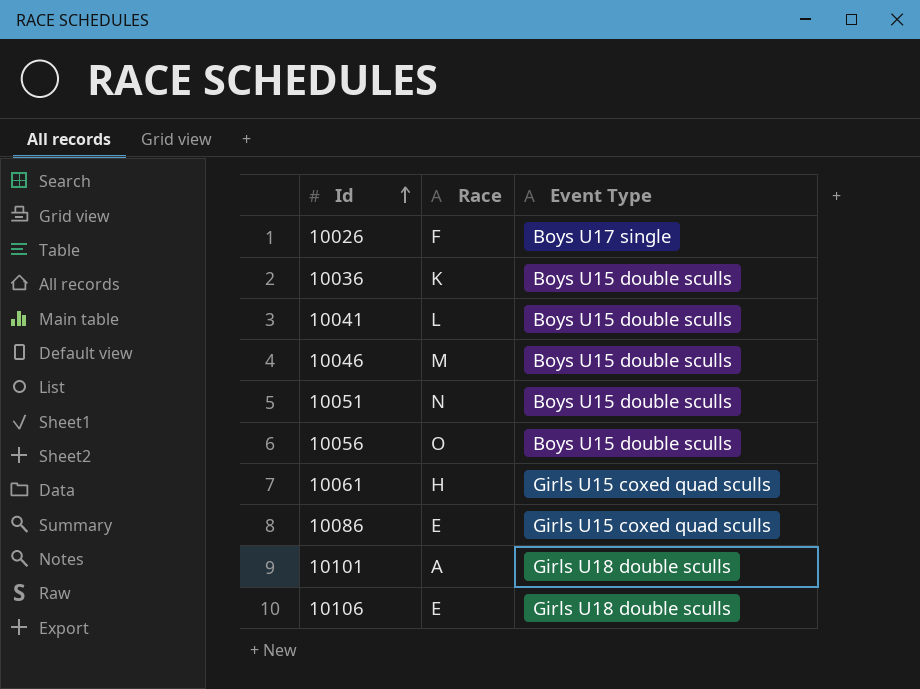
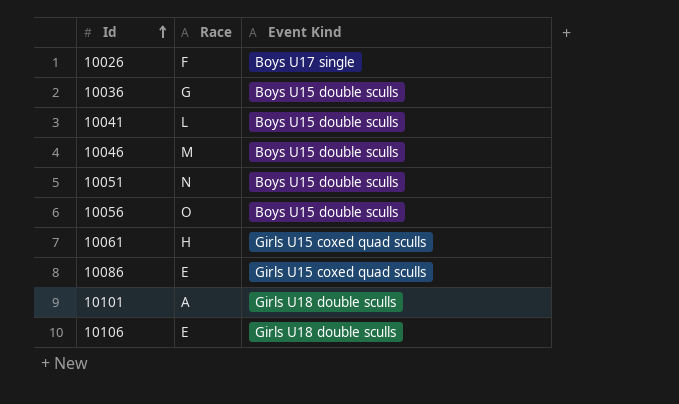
column name: Event Type -> Event Kind
10036 | Race: K -> G

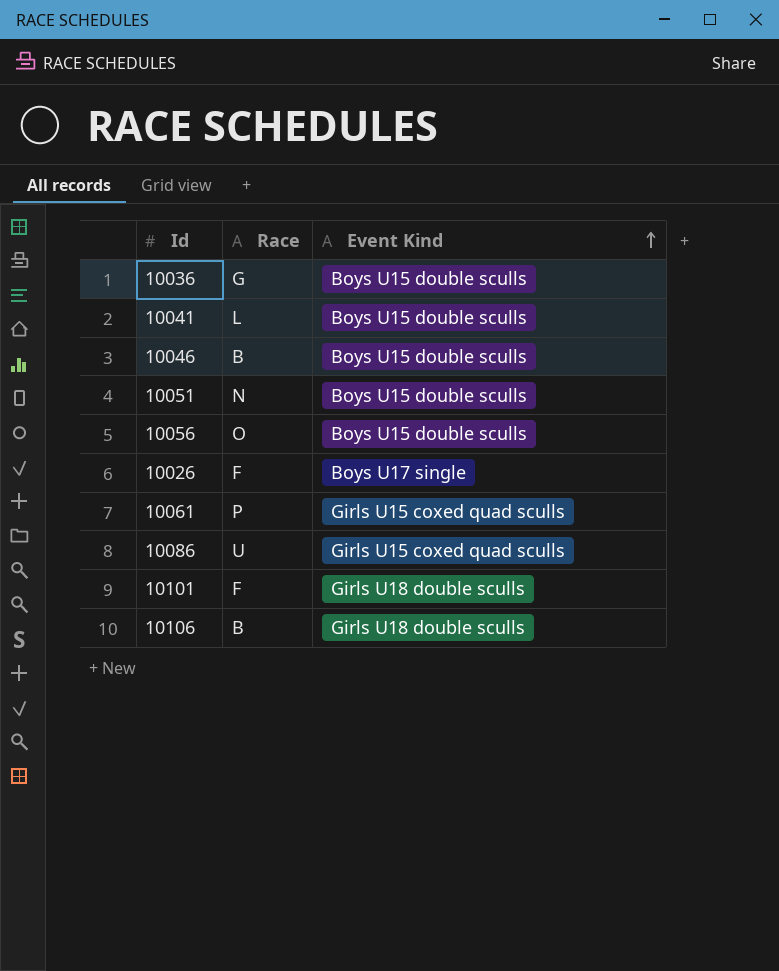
row order: Id ascending -> Event Kind ascending
10046 | Race: M -> B
10061 | Race: H -> P
10086 | Race: E -> U
10101 | Race: A -> F
10106 | Race: E -> B

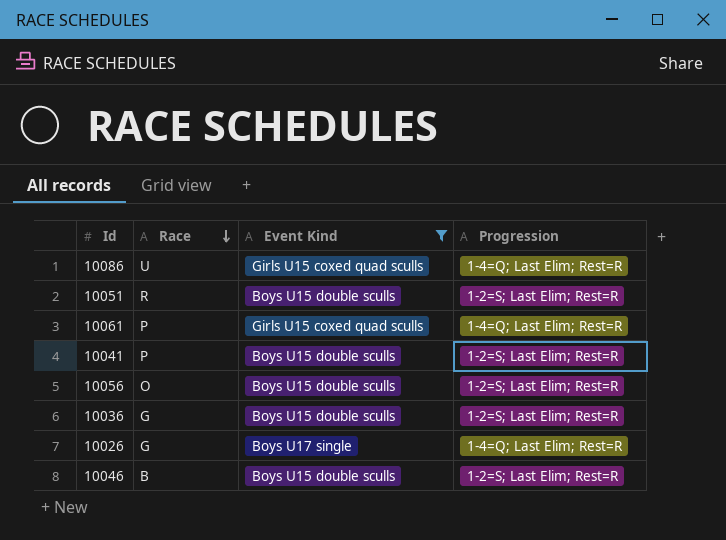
filter: none -> Event Kind != Girls U18 double sculls
row order: Event Kind ascending -> Race descending
column Progression | position: none -> 4
10051 | Race: N -> R
10041 | Race: L -> P
10026 | Race: F -> G

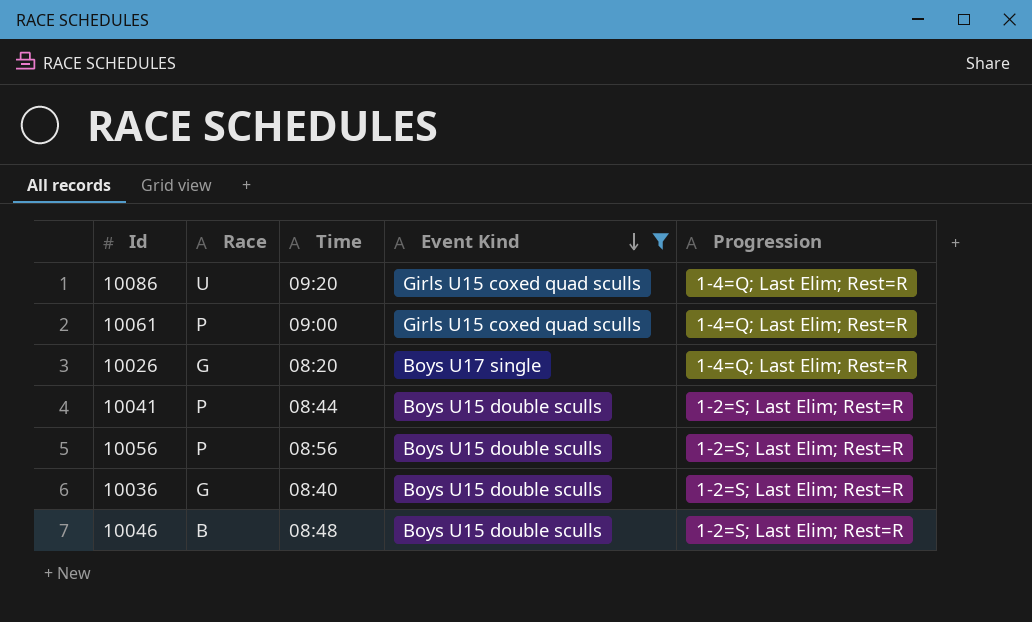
row order: Race descending -> Event Kind descending
column Time | position: none -> 3
row 10051: R | Boys U15 double sculls | 1-2=S; Last Elim; Rest=R -> none
10056 | Race: O -> P

